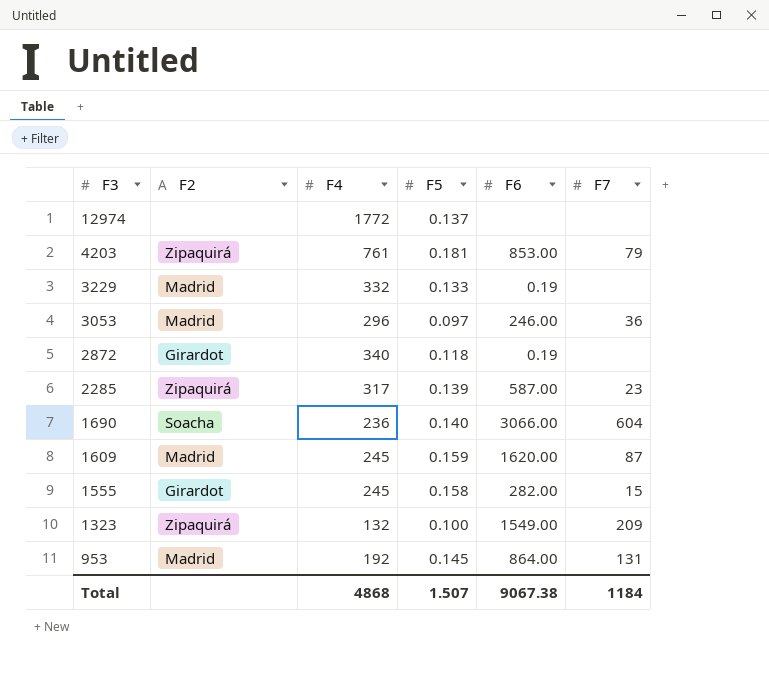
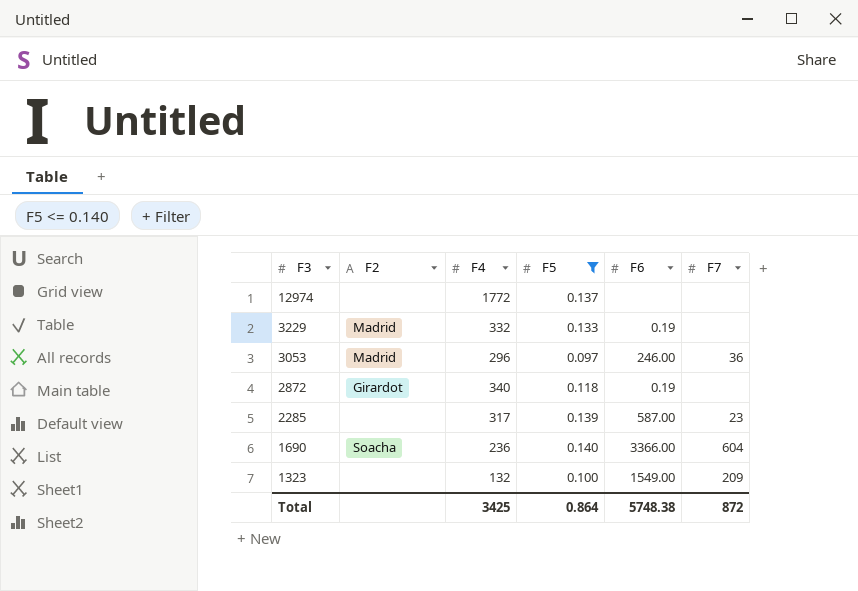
filter: none -> F5 <= 0.140
2285 | F2: Zipaquirá -> none
1690 | F6: 3066.00 -> 3366.00
1323 | F2: Zipaquirá -> none
Total | F4: 4868 -> 3425
Total | F5: 1.507 -> 0.864
Total | F6: 9067.38 -> 5748.38
Total | F7: 1184 -> 872

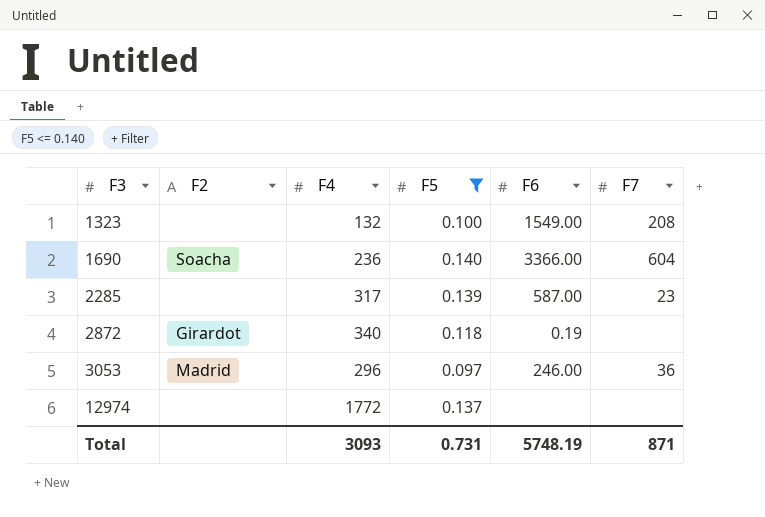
row order: F3 descending -> F3 ascending
row 3229: Madrid | 332 | 0.133 | 0.19 | none -> none
1323 | F7: 209 -> 208
Total | F4: 3425 -> 3093
Total | F5: 0.864 -> 0.731
Total | F6: 5748.38 -> 5748.19
Total | F7: 872 -> 871

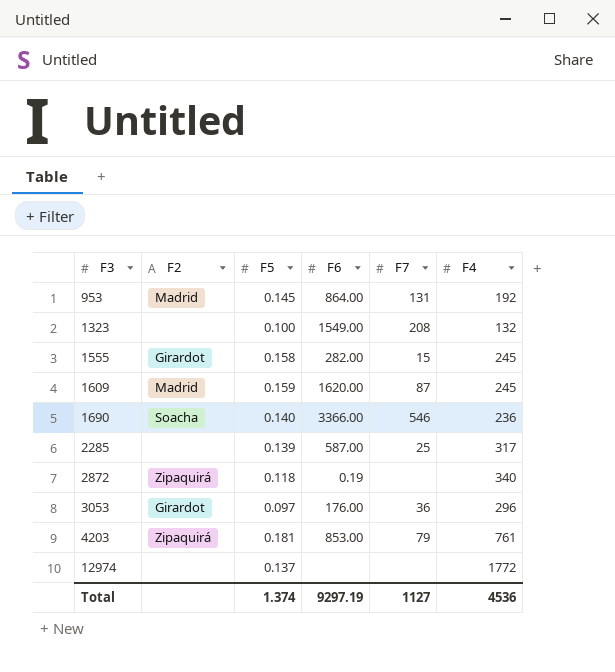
filter: F5 <= 0.140 -> none
column F4 | position: 3 -> 6
1690 | F7: 604 -> 546
2285 | F7: 23 -> 25
2872 | F2: Girardot -> Zipaquirá
3053 | F2: Madrid -> Girardot
3053 | F6: 246.00 -> 176.00
Total | F5: 0.731 -> 1.374
Total | F6: 5748.19 -> 9297.19
Total | F7: 871 -> 1127
Total | F4: 3093 -> 4536

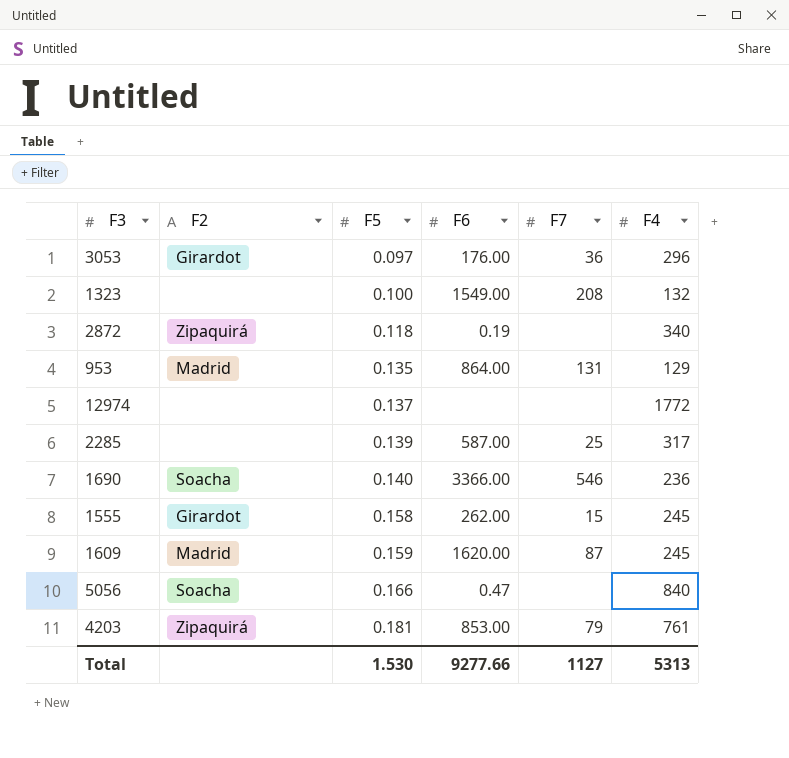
row order: F3 ascending -> F5 ascending
953 | F5: 0.145 -> 0.135
953 | F4: 192 -> 129
1555 | F6: 282.00 -> 262.00
row 5056: none -> Soacha | 0.166 | 0.47 | none | 840
Total | F5: 1.374 -> 1.530
Total | F6: 9297.19 -> 9277.66
Total | F4: 4536 -> 5313

